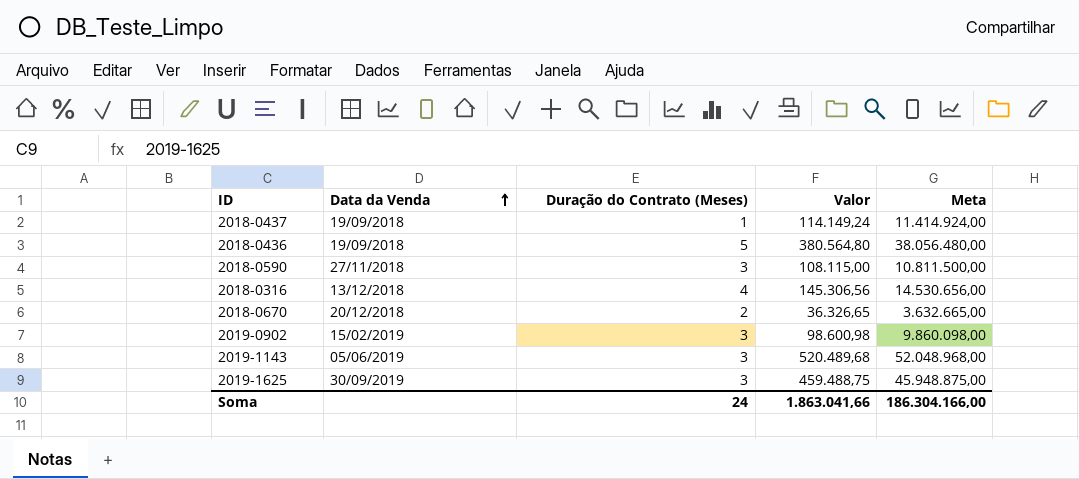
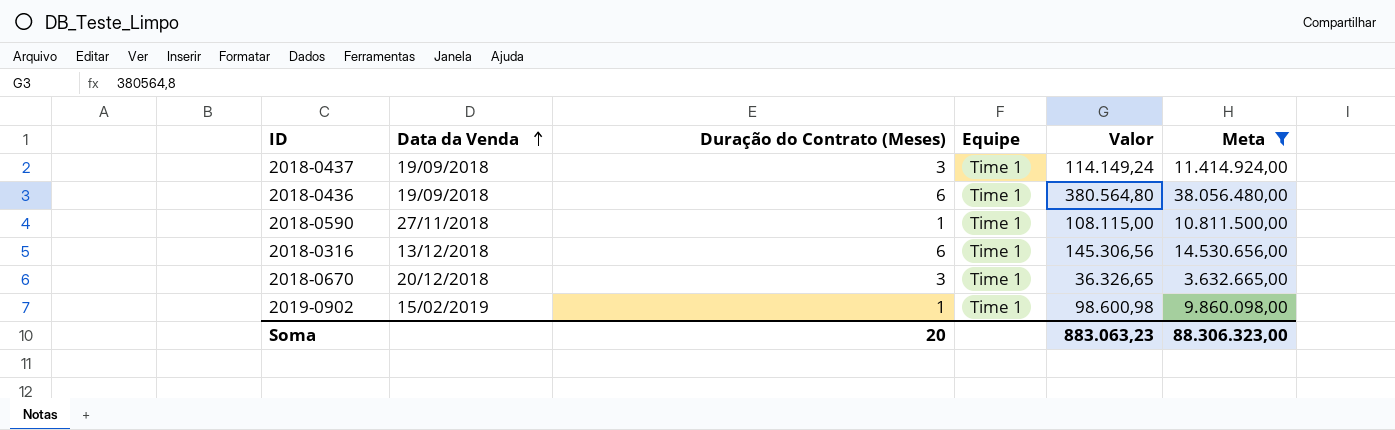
filter: none -> Meta <= 38.056.480,00
column Equipe | position: none -> 4
2018-0437 | Duração do Contrato (Meses): 1 -> 3
2018-0436 | Duração do Contrato (Meses): 5 -> 6
2018-0590 | Duração do Contrato (Meses): 3 -> 1
2018-0316 | Duração do Contrato (Meses): 4 -> 6
2018-0670 | Duração do Contrato (Meses): 2 -> 3
2019-0902 | Duração do Contrato (Meses): 3 -> 1
Soma | Duração do Contrato (Meses): 24 -> 20
Soma | Valor: 1.863.041,66 -> 883.063,23
Soma | Meta: 186.304.166,00 -> 88.306.323,00

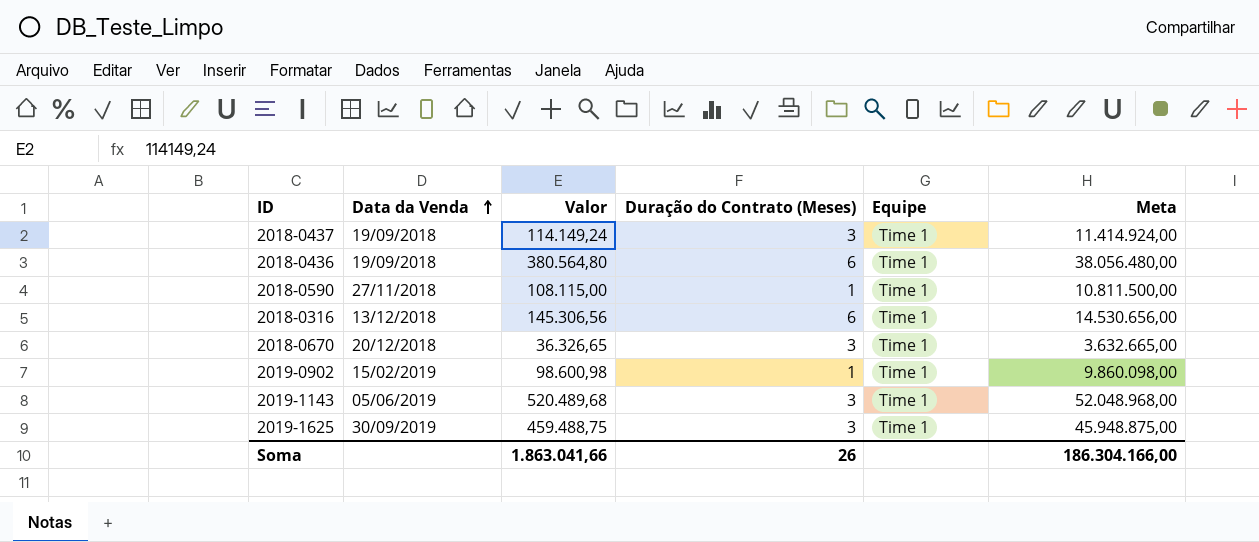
filter: Meta <= 38.056.480,00 -> none
column Valor | position: 5 -> 3
Soma | Valor: 883.063,23 -> 1.863.041,66
Soma | Duração do Contrato (Meses): 20 -> 26
Soma | Meta: 88.306.323,00 -> 186.304.166,00

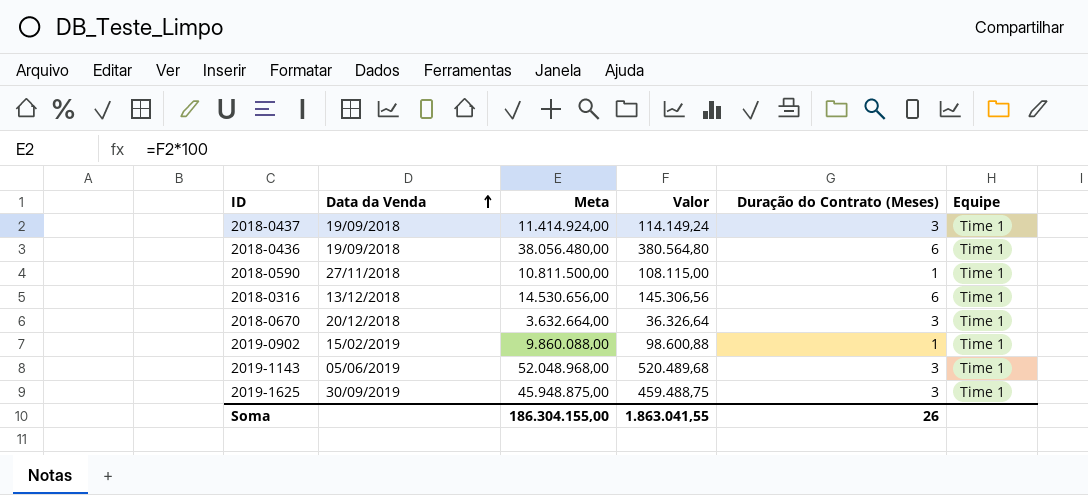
column Meta | position: 6 -> 3
2018-0670 | Meta: 3.632.665,00 -> 3.632.664,00
2018-0670 | Valor: 36.326,65 -> 36.326,64
2019-0902 | Meta: 9.860.098,00 -> 9.860.088,00
2019-0902 | Valor: 98.600,98 -> 98.600,88
Soma | Meta: 186.304.166,00 -> 186.304.155,00
Soma | Valor: 1.863.041,66 -> 1.863.041,55

